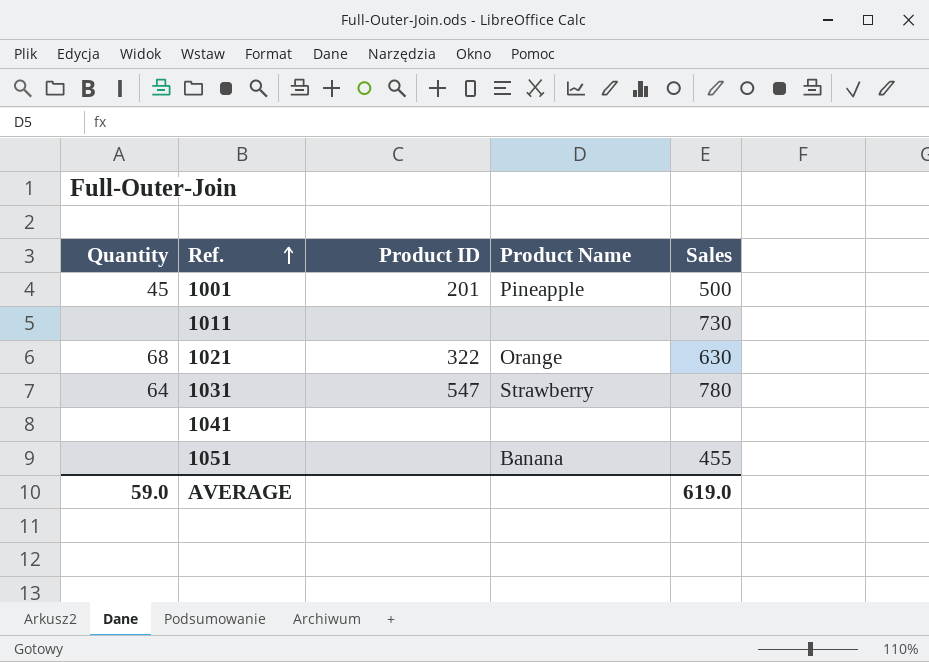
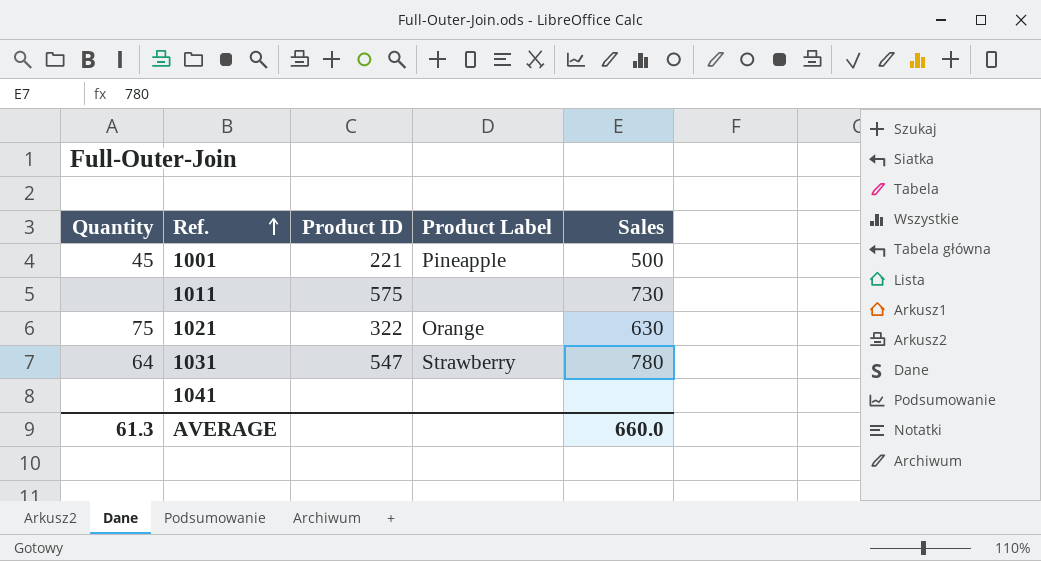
column name: Product Name -> Product Label
row 1051: none | none | Banana | 455 -> none
1001 | Product ID: 201 -> 221
1011 | Product ID: none -> 575
1021 | Quantity: 68 -> 75
AVERAGE | Quantity: 59.0 -> 61.3
AVERAGE | Sales: 619.0 -> 660.0

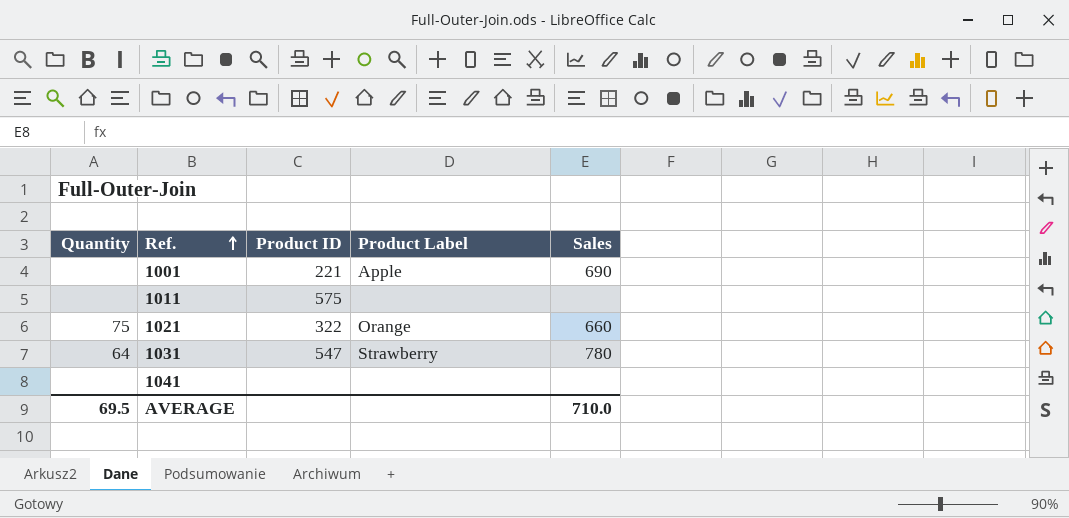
1001 | Quantity: 45 -> none
1001 | Product Label: Pineapple -> Apple
1001 | Sales: 500 -> 690
1011 | Sales: 730 -> none
1021 | Sales: 630 -> 660
AVERAGE | Quantity: 61.3 -> 69.5
AVERAGE | Sales: 660.0 -> 710.0

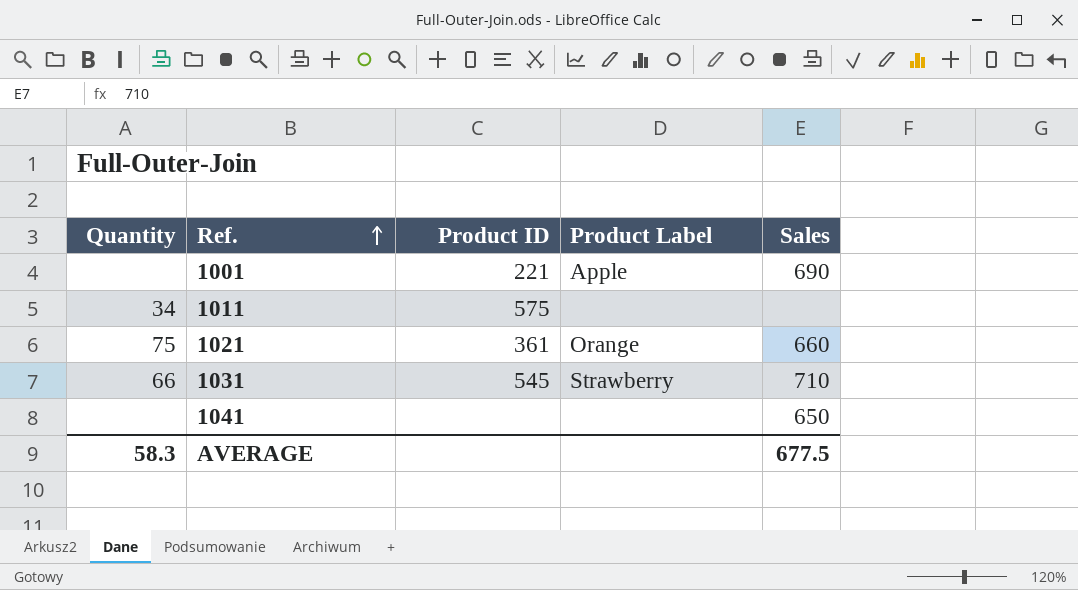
1011 | Quantity: none -> 34
1021 | Product ID: 322 -> 361
1031 | Quantity: 64 -> 66
1031 | Product ID: 547 -> 545
1031 | Sales: 780 -> 710
1041 | Sales: none -> 650
AVERAGE | Quantity: 69.5 -> 58.3
AVERAGE | Sales: 710.0 -> 677.5

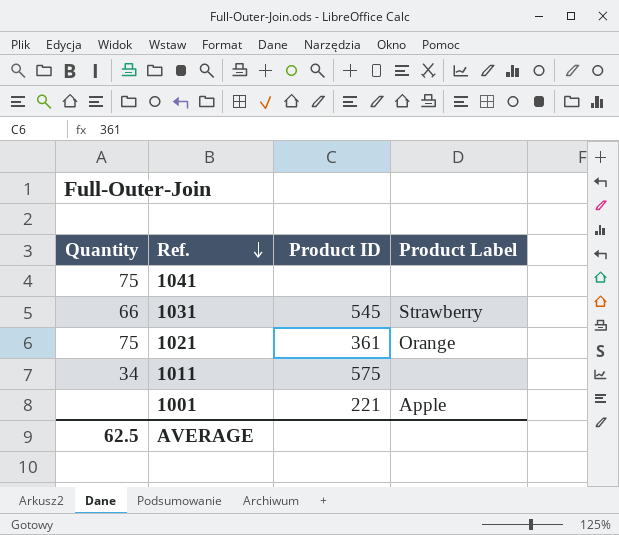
row order: Ref. ascending -> Ref. descending
column Sales | position: 5 -> none
1041 | Quantity: none -> 75
AVERAGE | Quantity: 58.3 -> 62.5

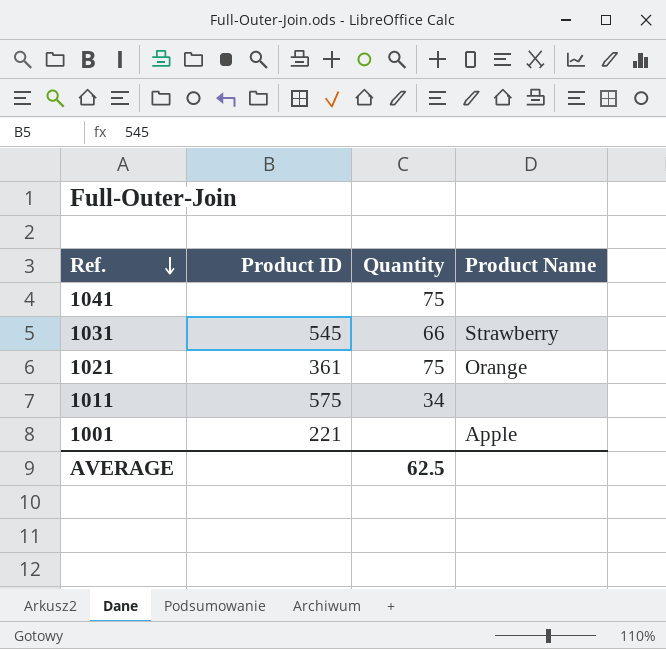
column Quantity | position: 1 -> 3
column name: Product Label -> Product Name

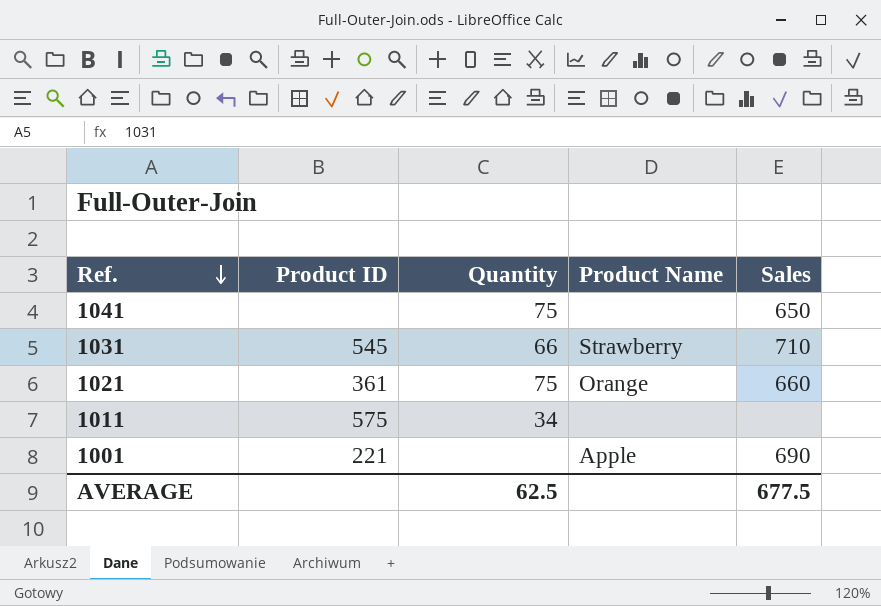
column Sales | position: none -> 5

